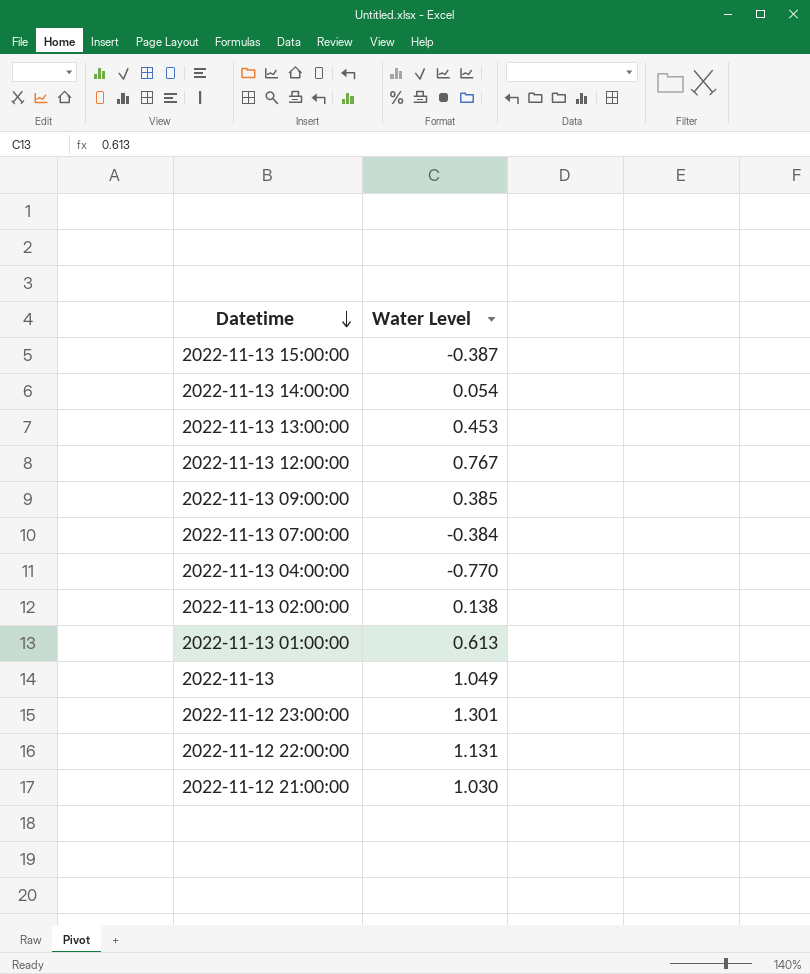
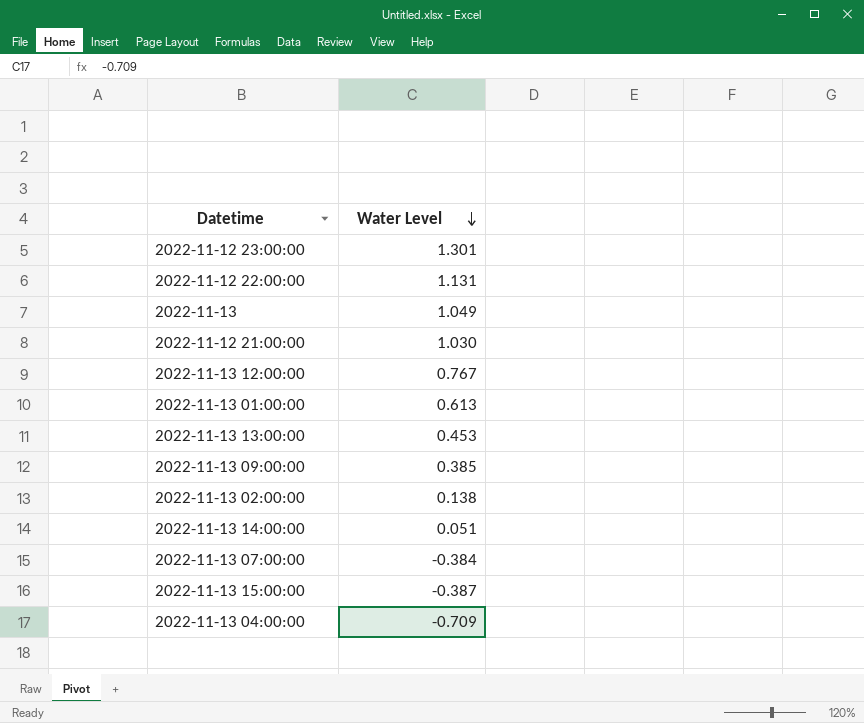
row order: Datetime descending -> Water Level descending
2022-11-13 14:00:00 | Water Level: 0.054 -> 0.051
2022-11-13 04:00:00 | Water Level: -0.770 -> -0.709

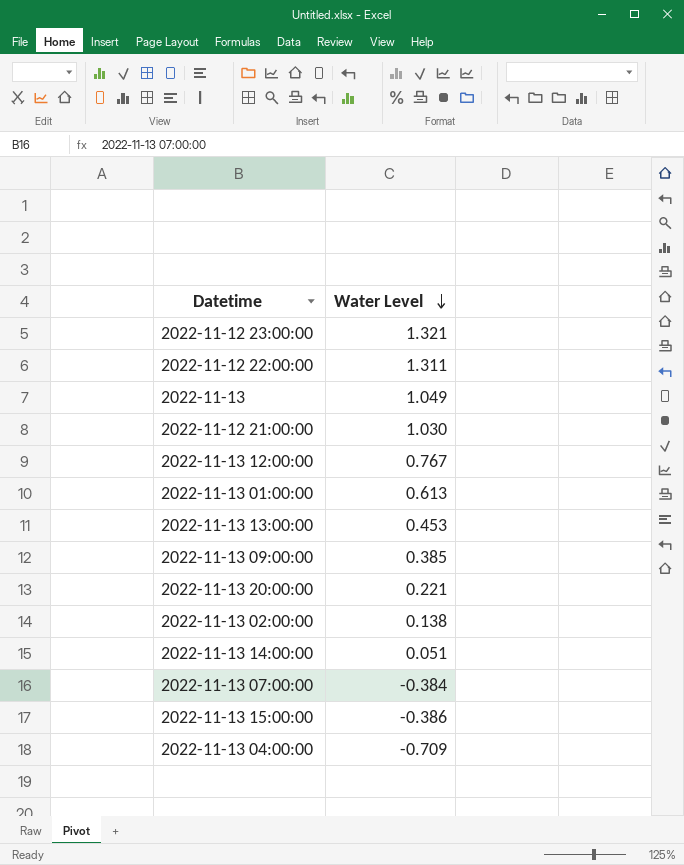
2022-11-12 23:00:00 | Water Level: 1.301 -> 1.321
2022-11-12 22:00:00 | Water Level: 1.131 -> 1.311
row 2022-11-13 20:00:00: none -> 0.221
2022-11-13 15:00:00 | Water Level: -0.387 -> -0.386

